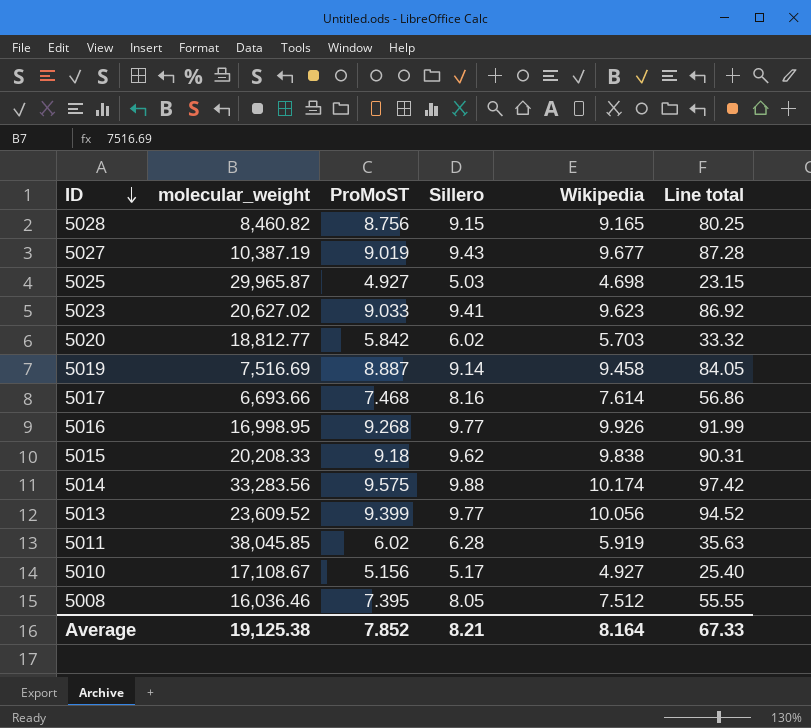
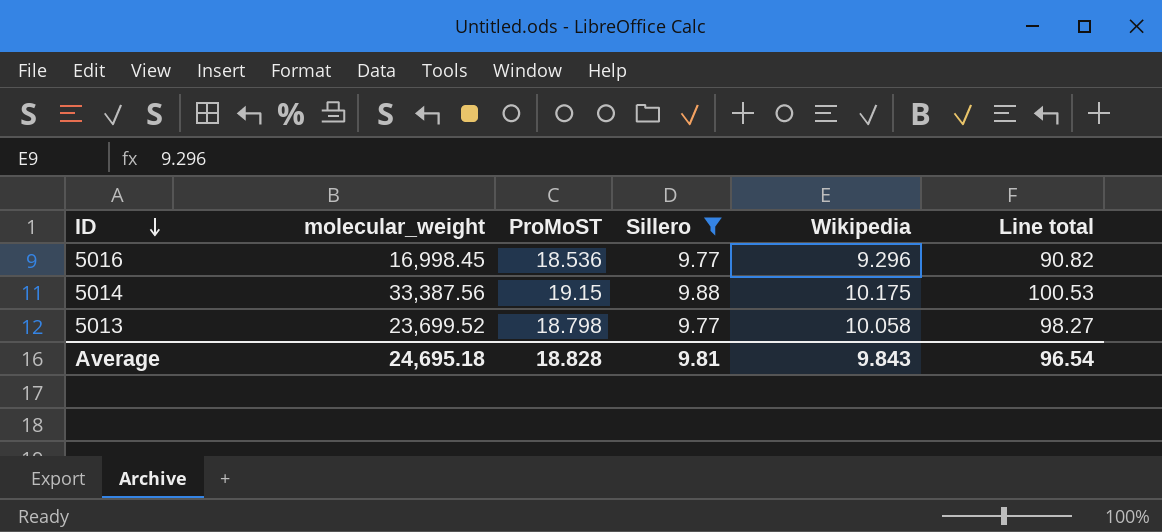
filter: none -> Sillero >= 9.77
column Line total | formula: [ProMoST] * [Wikipedia] -> [Sillero] * [Wikipedia]
5016 | molecular_weight: 16,998.95 -> 16,998.45
5016 | ProMoST: 9.268 -> 18.536
5016 | Wikipedia: 9.926 -> 9.296
5014 | molecular_weight: 33,283.56 -> 33,387.56
5014 | ProMoST: 9.575 -> 19.15
5014 | Wikipedia: 10.174 -> 10.175
5013 | molecular_weight: 23,609.52 -> 23,699.52
5013 | ProMoST: 9.399 -> 18.798
5013 | Wikipedia: 10.056 -> 10.058
Average | molecular_weight: 19,125.38 -> 24,695.18
Average | ProMoST: 7.852 -> 18.828
Average | Sillero: 8.21 -> 9.81
Average | Wikipedia: 8.164 -> 9.843
Average | Line total: 67.33 -> 96.54

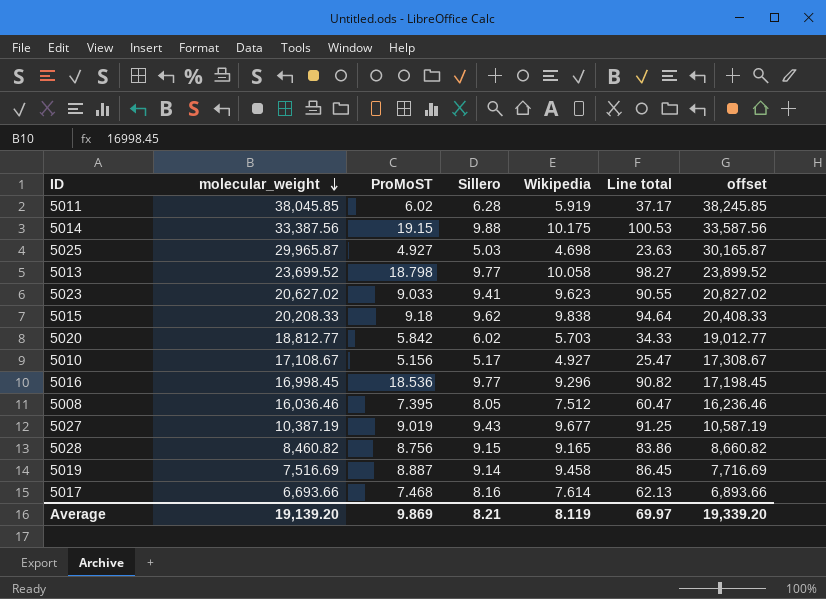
filter: Sillero >= 9.77 -> none
row order: ID descending -> molecular_weight descending
column offset | formula: none -> [molecular_weight] + 200
Average | molecular_weight: 24,695.18 -> 19,139.20
Average | ProMoST: 18.828 -> 9.869
Average | Sillero: 9.81 -> 8.21
Average | Wikipedia: 9.843 -> 8.119
Average | Line total: 96.54 -> 69.97

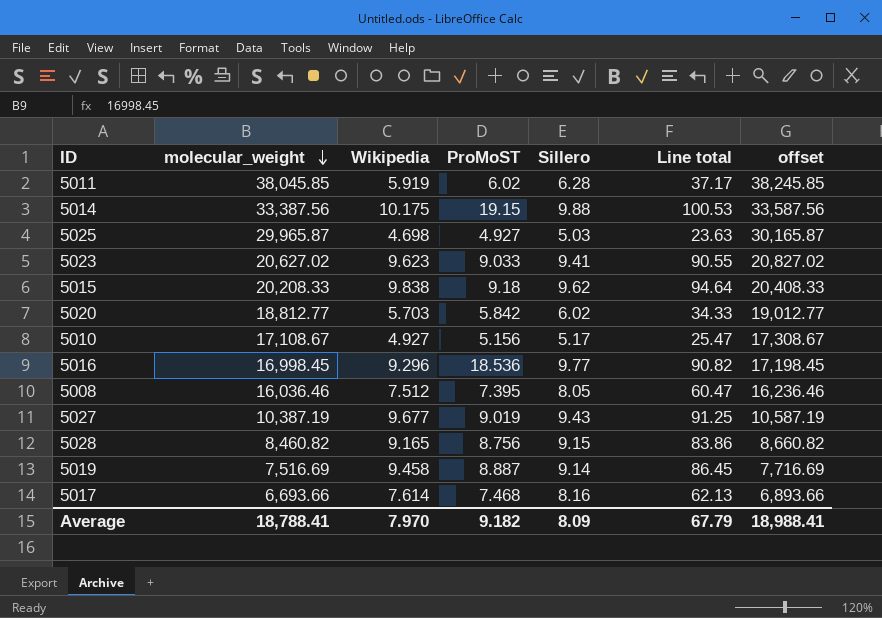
column Wikipedia | position: 5 -> 3
row 5013: 23,699.52 | 18.798 | 9.77 | 10.058 | 98.27 | 23,899.52 -> none
Average | molecular_weight: 19,139.20 -> 18,788.41
Average | Wikipedia: 8.119 -> 7.970
Average | ProMoST: 9.869 -> 9.182
Average | Sillero: 8.21 -> 8.09
Average | Line total: 69.97 -> 67.79
Average | offset: 19,339.20 -> 18,988.41

